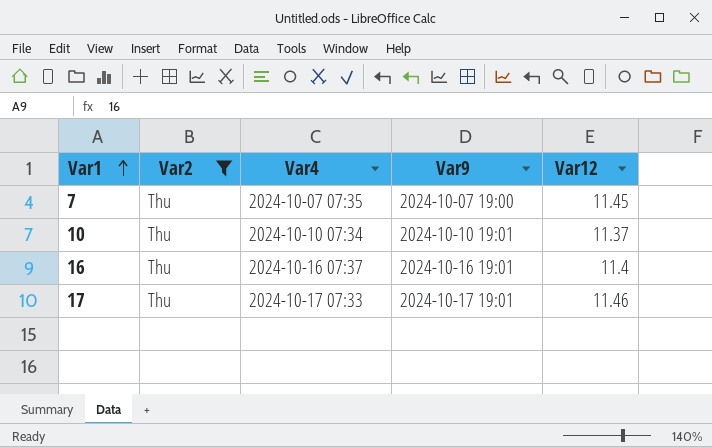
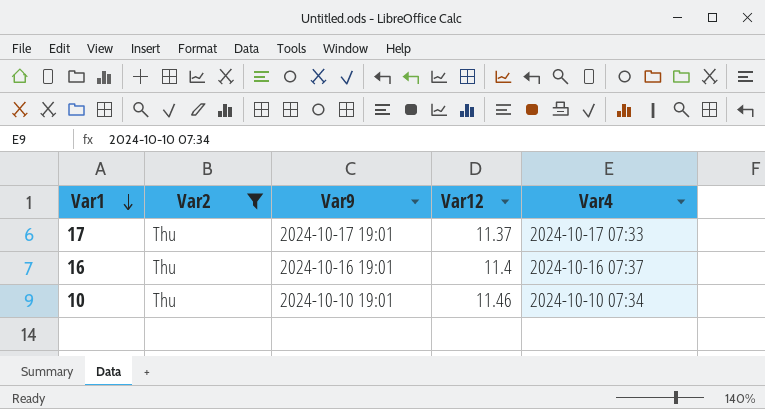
row order: Var1 ascending -> Var1 descending
column Var4 | position: 3 -> 5
row 7: Thu | 2024-10-07 07:35 | 2024-10-07 19:00 | 11.45 -> none
17 | Var12: 11.46 -> 11.37
10 | Var12: 11.37 -> 11.46

